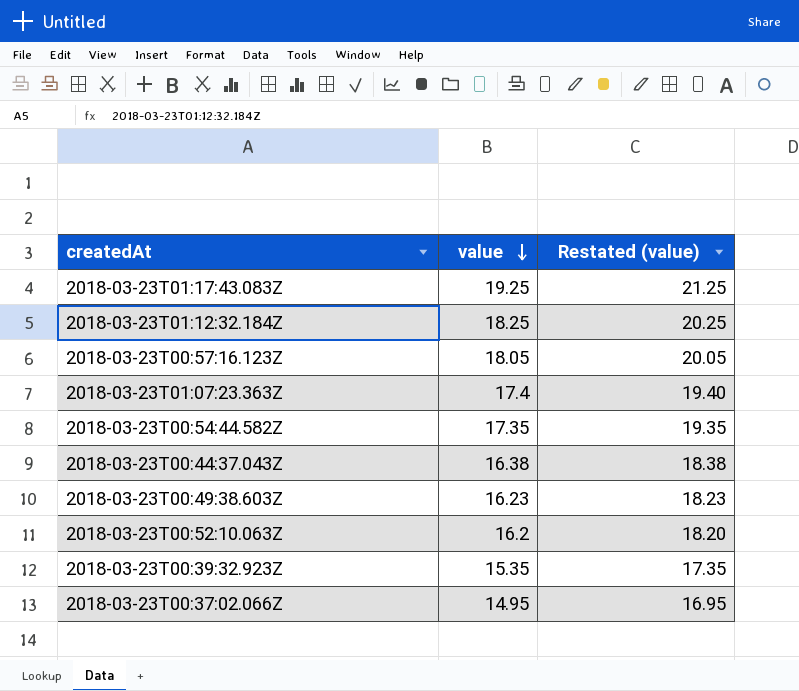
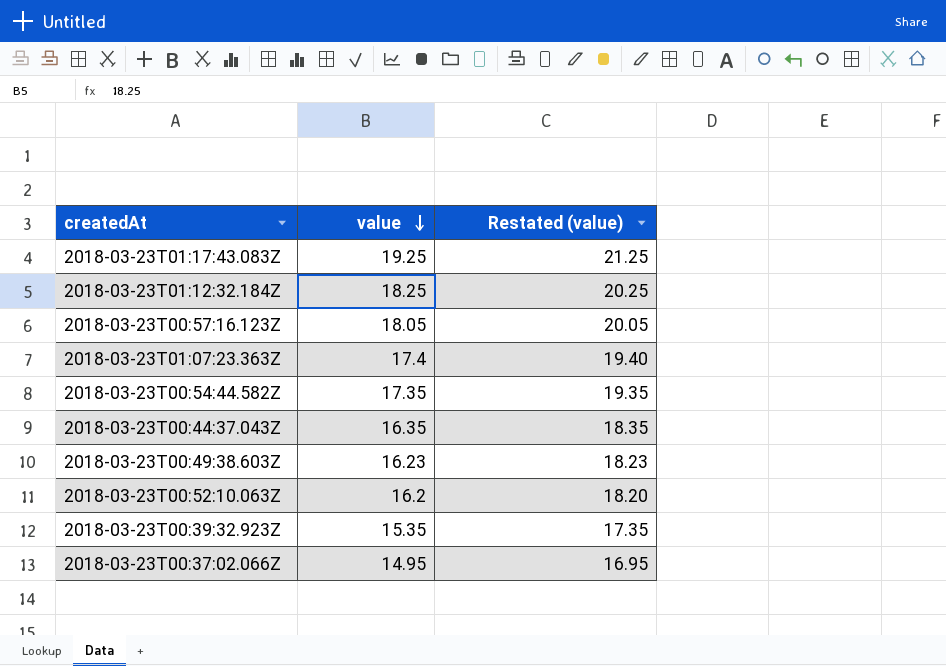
2018-03-23T00:44:37.043Z | value: 16.38 -> 16.35
2018-03-23T00:44:37.043Z | Restated (value): 18.38 -> 18.35

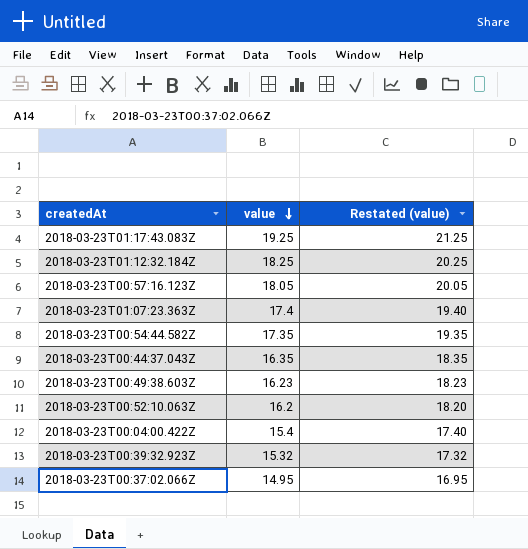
row 2018-03-23T00:04:00.422Z: none -> 15.4 | 17.40
2018-03-23T00:39:32.923Z | value: 15.35 -> 15.32
2018-03-23T00:39:32.923Z | Restated (value): 17.35 -> 17.32

